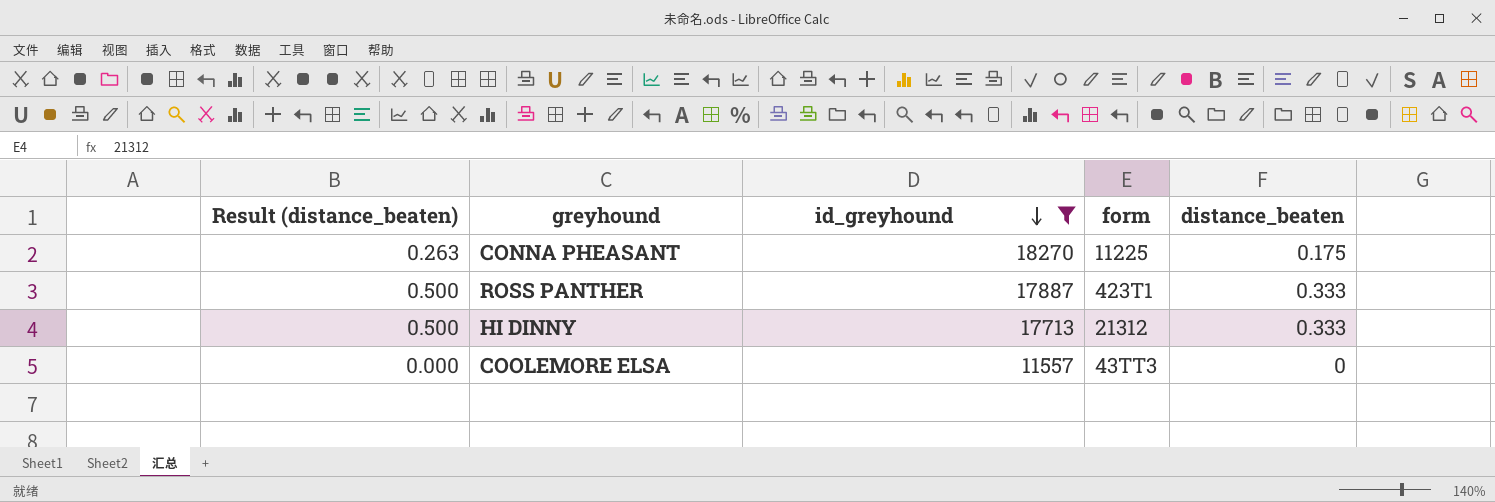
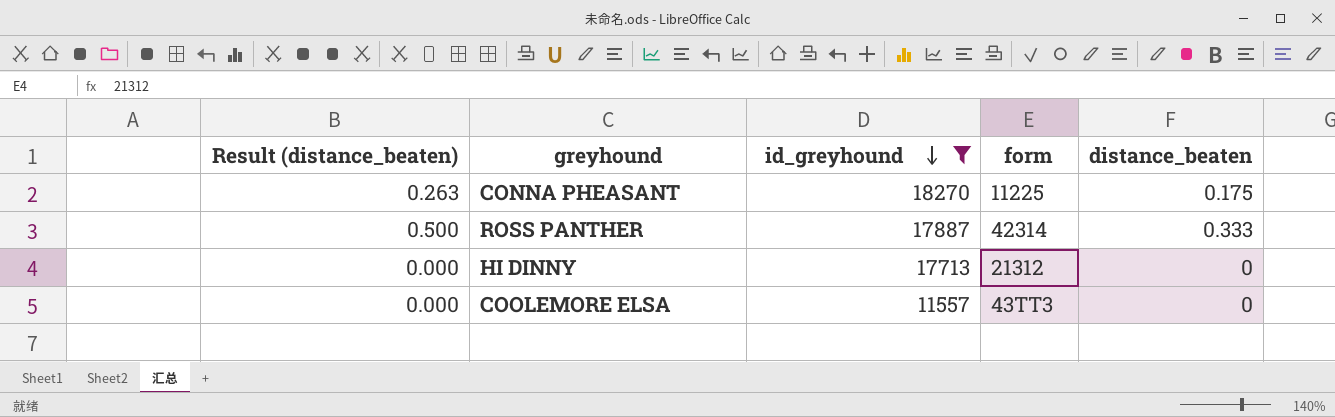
ROSS PANTHER | form: 423T1 -> 42314
HI DINNY | Result (distance_beaten): 0.500 -> 0.000
HI DINNY | distance_beaten: 0.333 -> 0

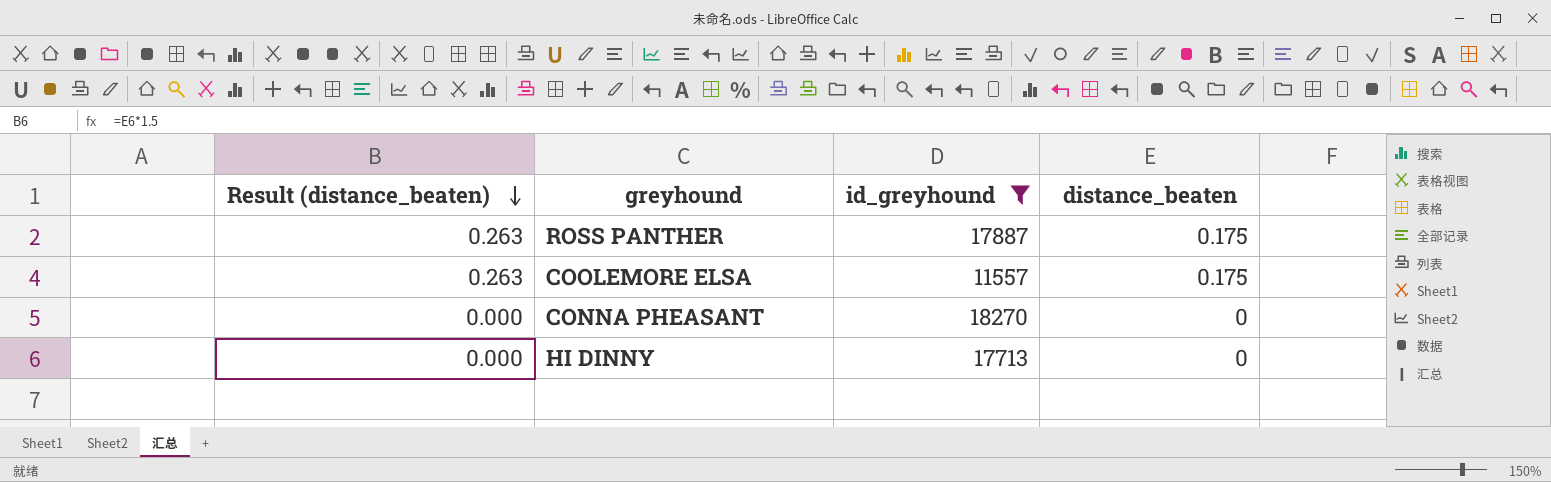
row order: id_greyhound descending -> Result (distance_beaten) descending
column form | position: 4 -> none
ROSS PANTHER | Result (distance_beaten): 0.500 -> 0.263
ROSS PANTHER | distance_beaten: 0.333 -> 0.175
COOLEMORE ELSA | Result (distance_beaten): 0.000 -> 0.263
COOLEMORE ELSA | distance_beaten: 0 -> 0.175
CONNA PHEASANT | Result (distance_beaten): 0.263 -> 0.000
CONNA PHEASANT | distance_beaten: 0.175 -> 0

